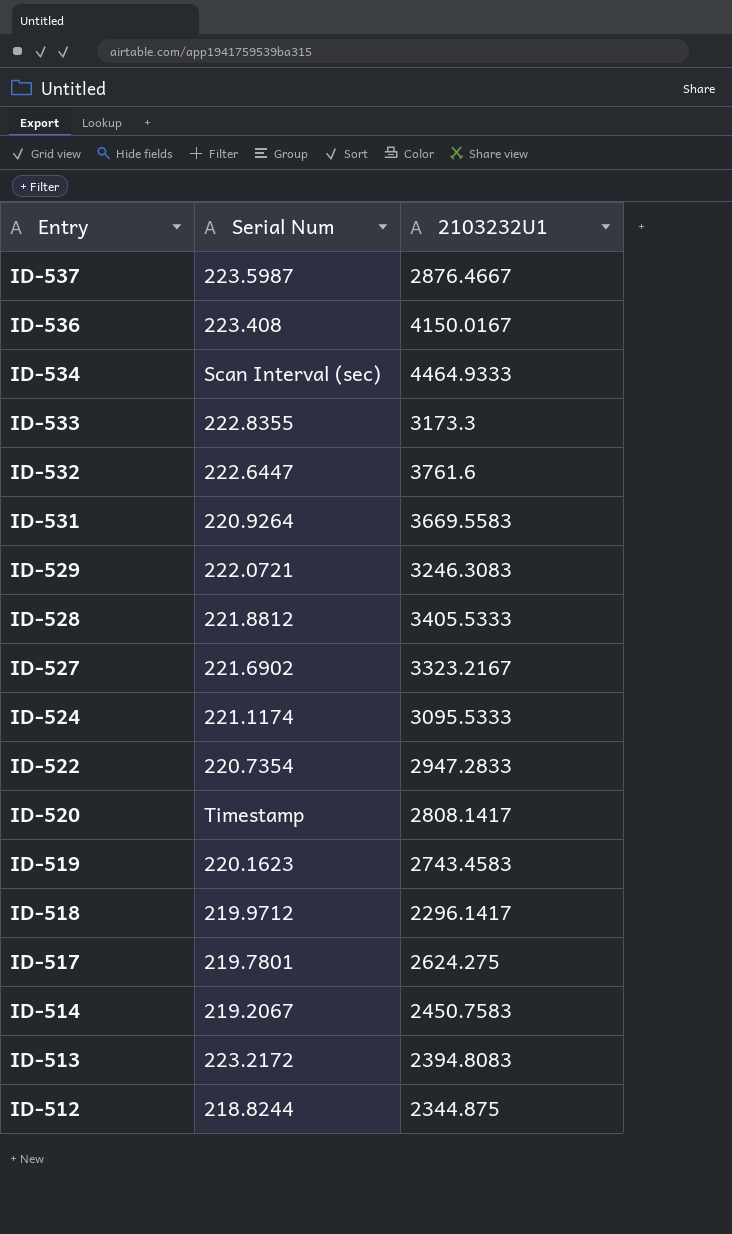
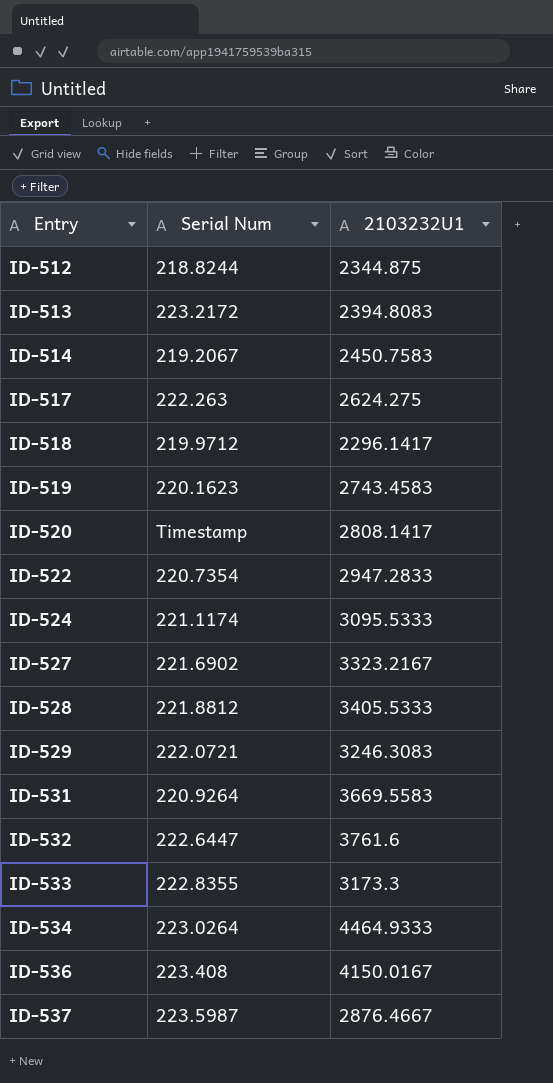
row order: Entry descending -> Entry ascending
ID-517 | Serial Num: 219.7801 -> 222.263
ID-534 | Serial Num: Scan Interval (sec) -> 223.0264

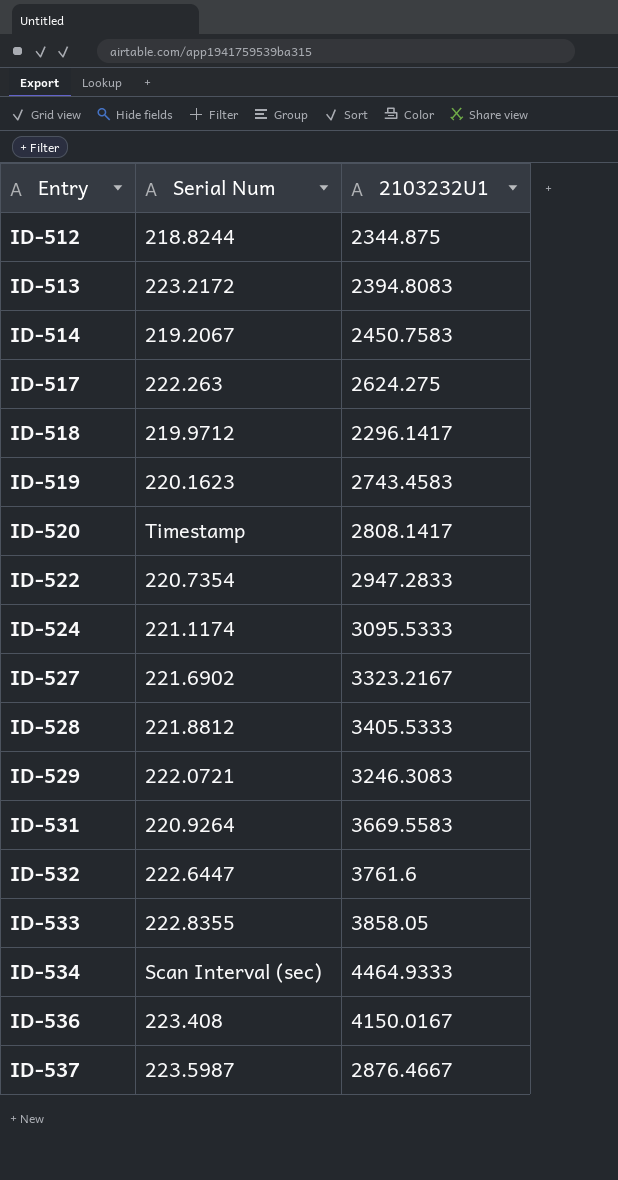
ID-533 | 2103232U1: 3173.3 -> 3858.05
ID-534 | Serial Num: 223.0264 -> Scan Interval (sec)

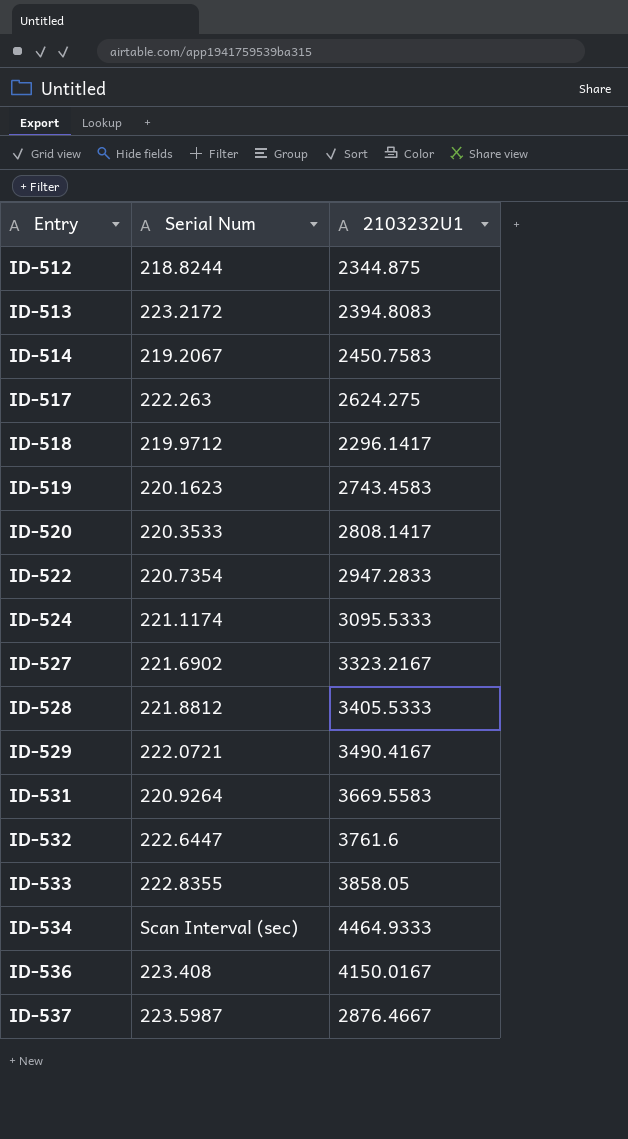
ID-520 | Serial Num: Timestamp -> 220.3533
ID-529 | 2103232U1: 3246.3083 -> 3490.4167

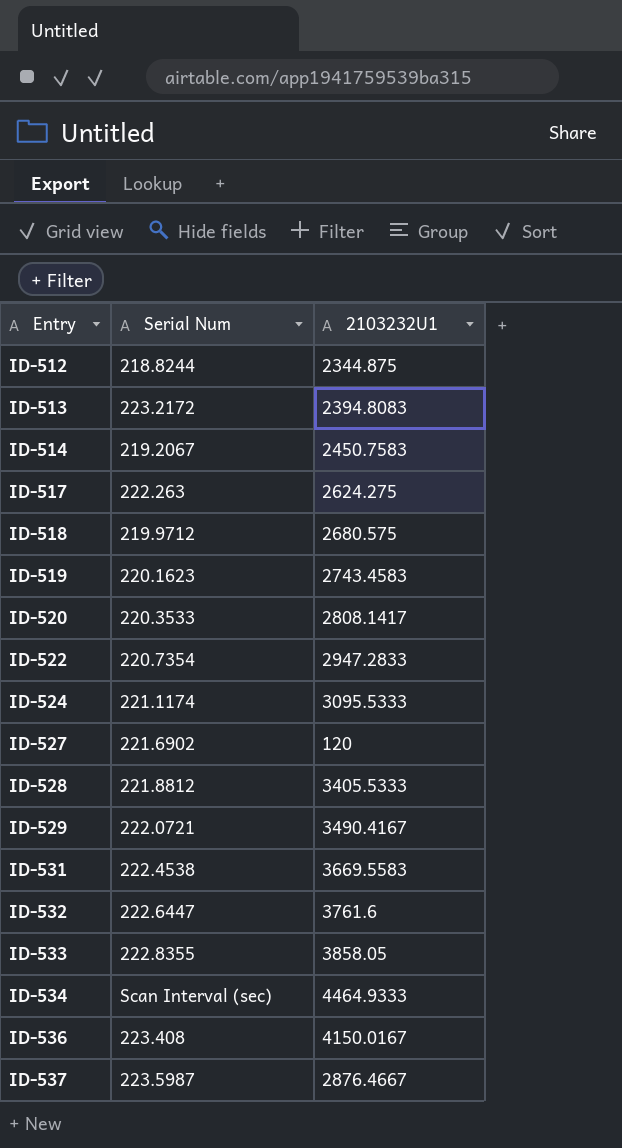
ID-518 | 2103232U1: 2296.1417 -> 2680.575
ID-527 | 2103232U1: 3323.2167 -> 120
ID-531 | Serial Num: 220.9264 -> 222.4538

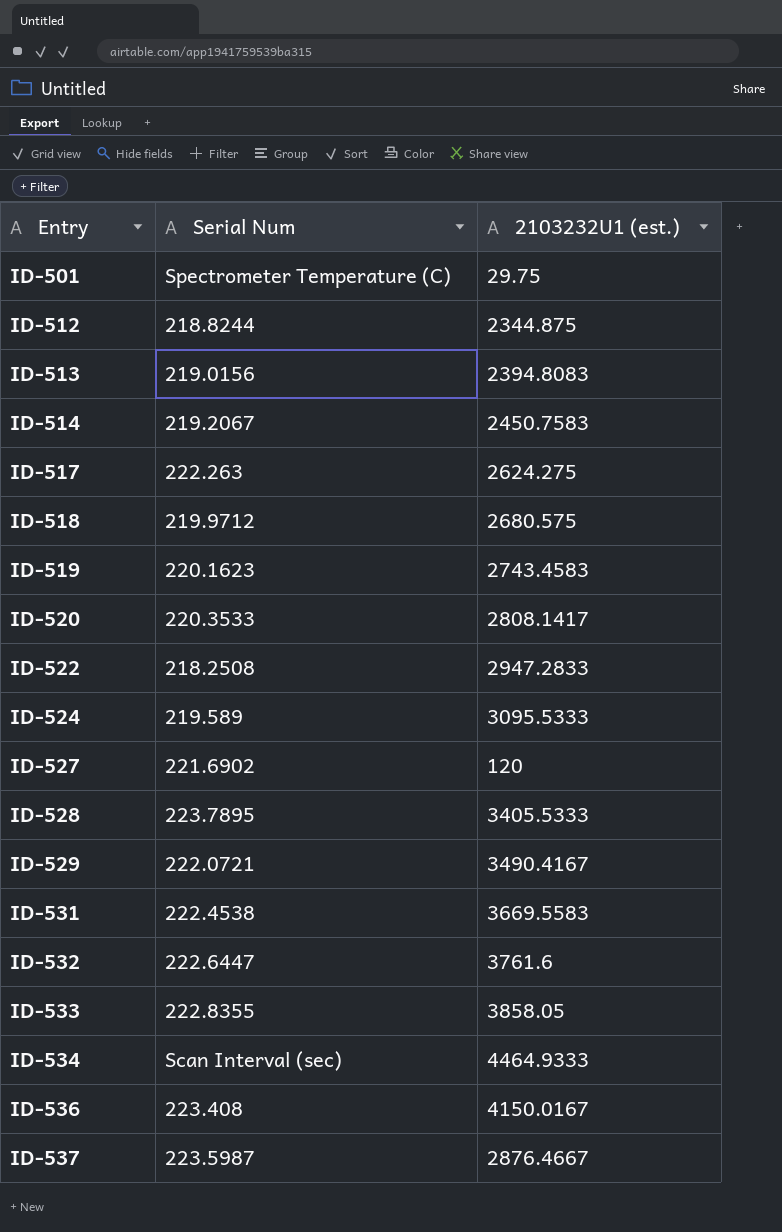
column name: 2103232U1 -> 2103232U1 (est.)
row ID-501: none -> Spectrometer Temperature (C) | 29.75
ID-513 | Serial Num: 223.2172 -> 219.0156
ID-522 | Serial Num: 220.7354 -> 218.2508
ID-524 | Serial Num: 221.1174 -> 219.589
ID-528 | Serial Num: 221.8812 -> 223.7895

